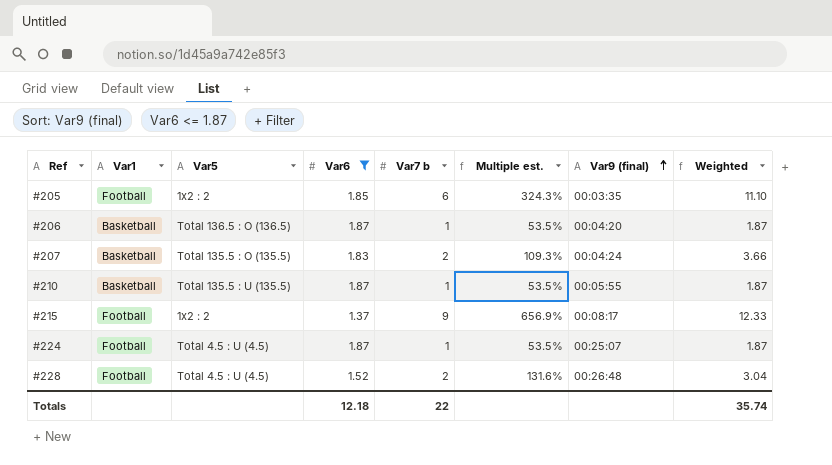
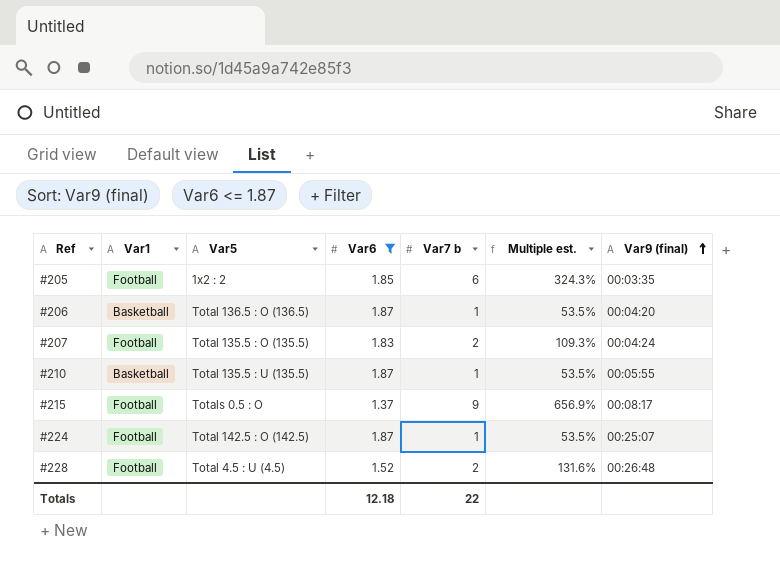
column Weighted | formula: [Var6] * [Var7 b] -> none
#207 | Var1: Basketball -> Football
#215 | Var5: 1x2 : 2 -> Totals 0.5 : O
#224 | Var5: Total 4.5 : U (4.5) -> Total 142.5 : O (142.5)

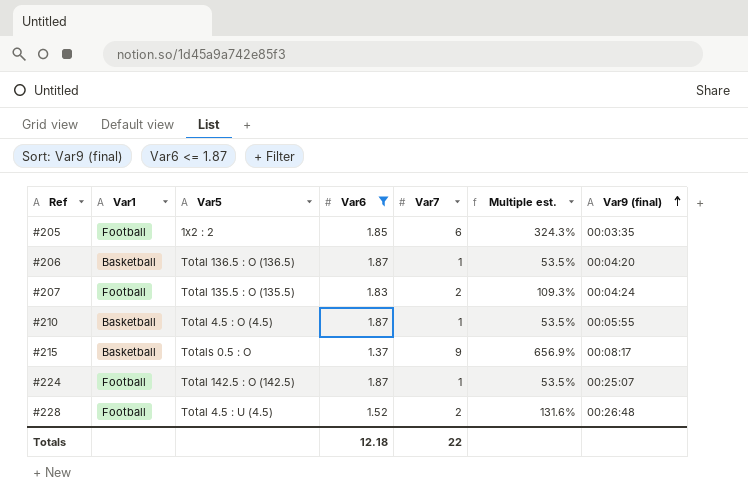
column name: Var7 b -> Var7
#210 | Var5: Total 135.5 : U (135.5) -> Total 4.5 : O (4.5)
#215 | Var1: Football -> Basketball

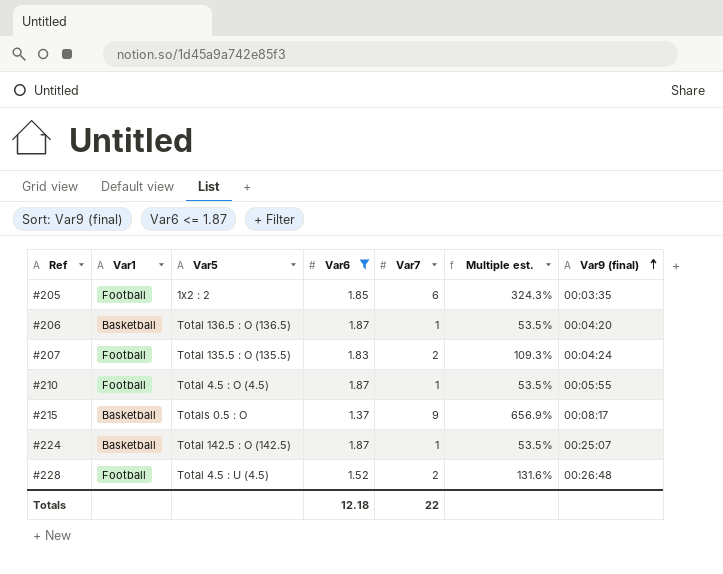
#210 | Var1: Basketball -> Football
#224 | Var1: Football -> Basketball

